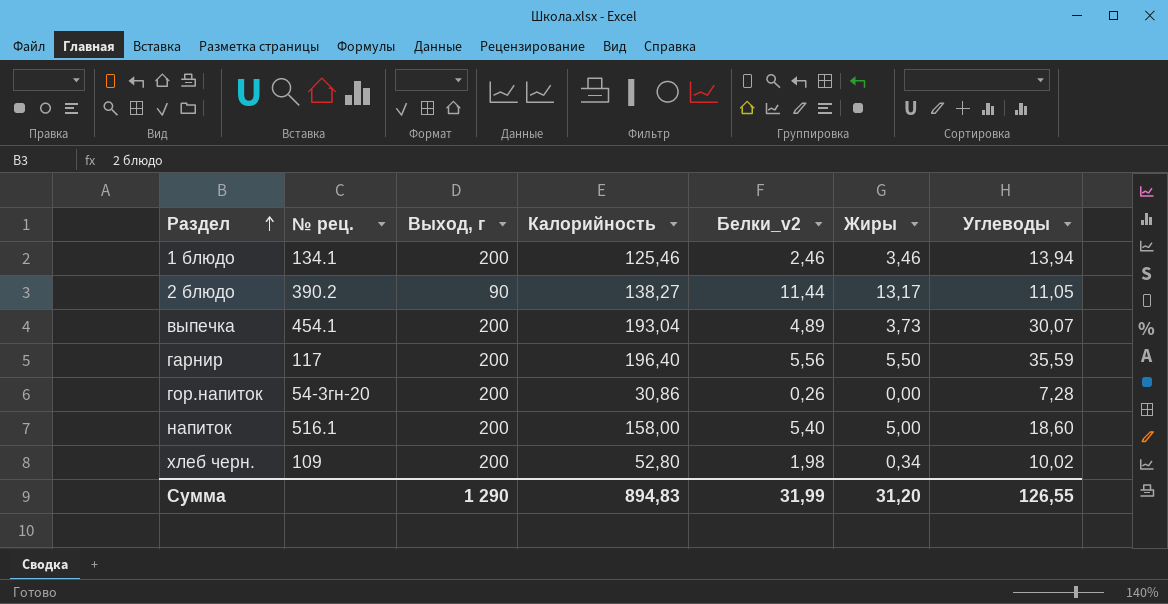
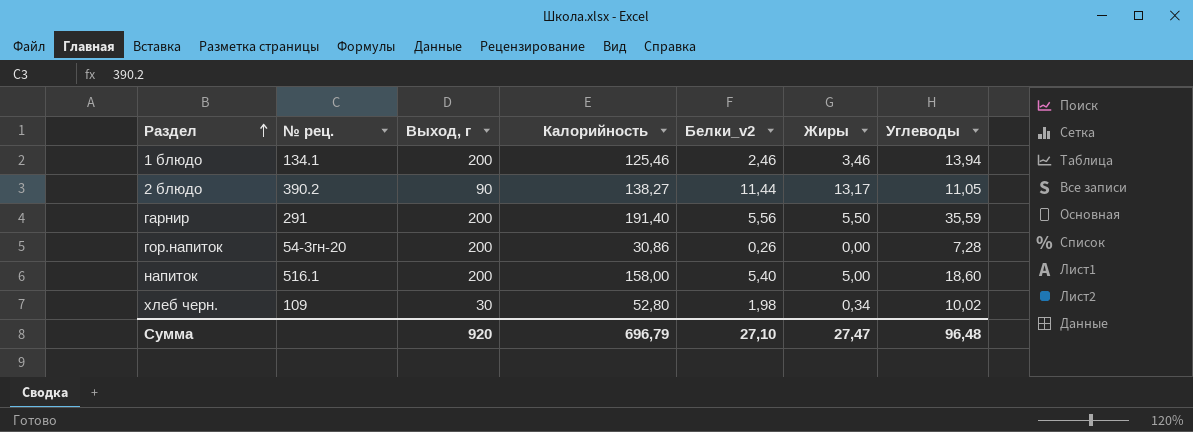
row выпечка: 454.1 | 200 | 193,04 | 4,89 | 3,73 | 30,07 -> none
гарнир | № рец.: 117 -> 291
гарнир | Калорийность: 196,40 -> 191,40
хлеб черн. | Выход, г: 200 -> 30
Сумма | Выход, г: 1 290 -> 920
Сумма | Калорийность: 894,83 -> 696,79
Сумма | Белки_v2: 31,99 -> 27,10
Сумма | Жиры: 31,20 -> 27,47
Сумма | Углеводы: 126,55 -> 96,48

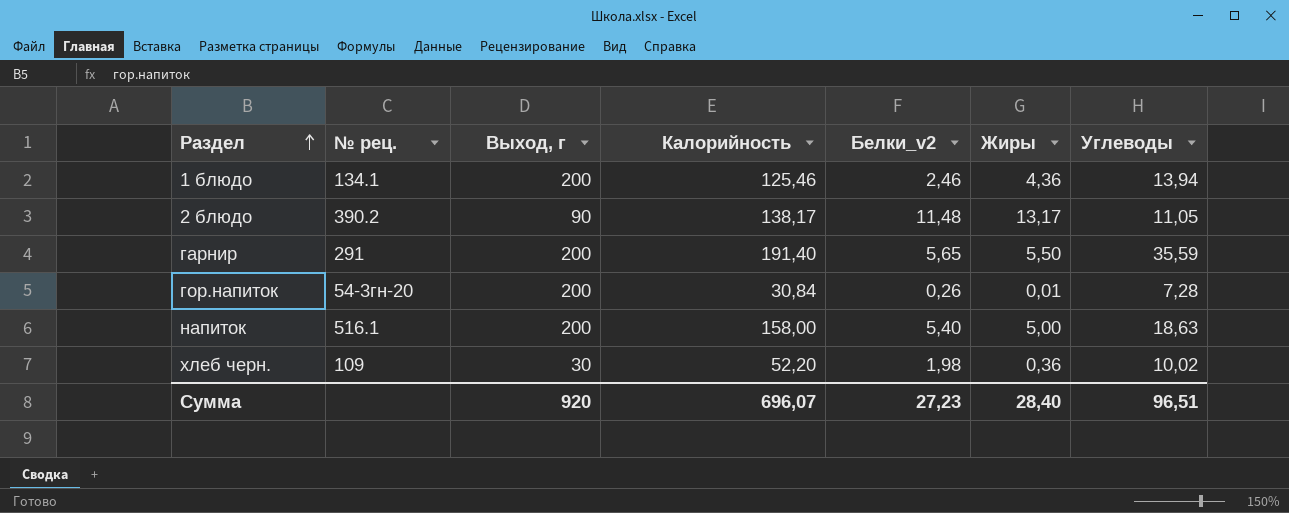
1 блюдо | Жиры: 3,46 -> 4,36
2 блюдо | Калорийность: 138,27 -> 138,17
2 блюдо | Белки_v2: 11,44 -> 11,48
гарнир | Белки_v2: 5,56 -> 5,65
гор.напиток | Калорийность: 30,86 -> 30,84
гор.напиток | Жиры: 0,00 -> 0,01
напиток | Углеводы: 18,60 -> 18,63
хлеб черн. | Калорийность: 52,80 -> 52,20
хлеб черн. | Жиры: 0,34 -> 0,36
Сумма | Калорийность: 696,79 -> 696,07
Сумма | Белки_v2: 27,10 -> 27,23
Сумма | Жиры: 27,47 -> 28,40
Сумма | Углеводы: 96,48 -> 96,51

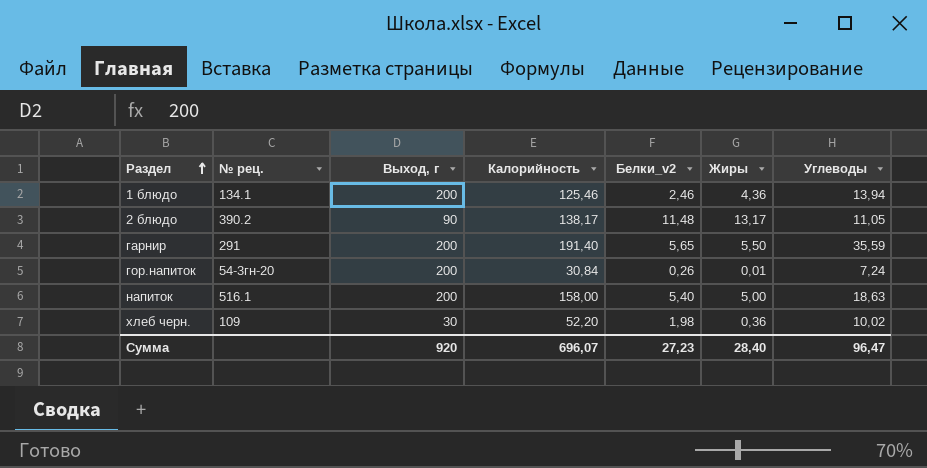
гор.напиток | Углеводы: 7,28 -> 7,24
Сумма | Углеводы: 96,51 -> 96,47

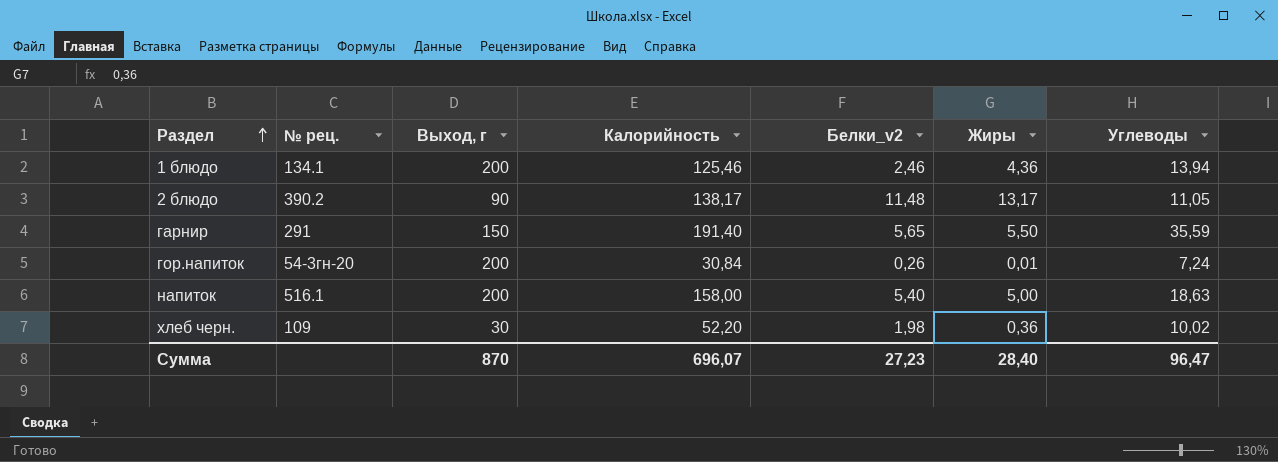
гарнир | Выход, г: 200 -> 150
Сумма | Выход, г: 920 -> 870

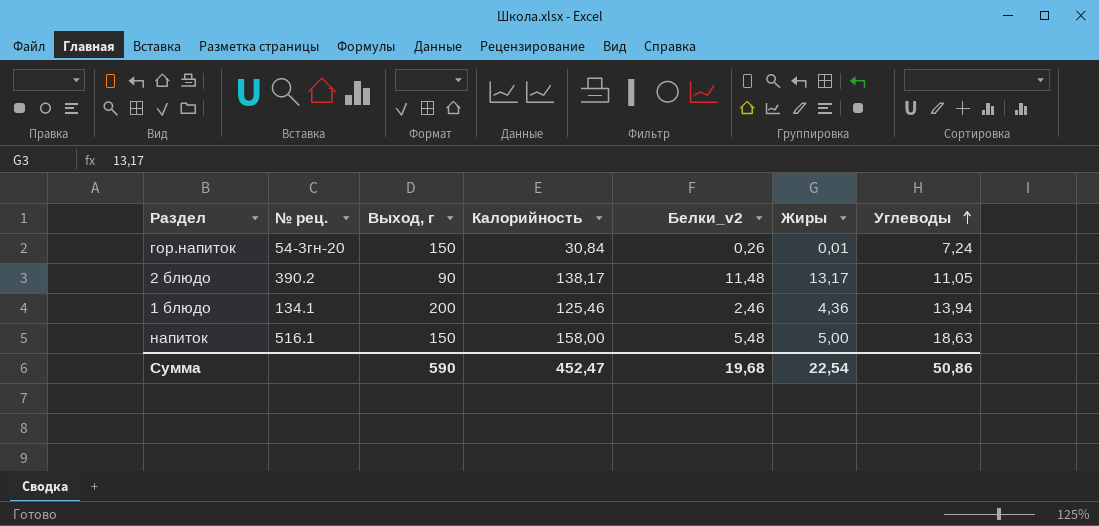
row order: Раздел ascending -> Углеводы ascending
row гарнир: 291 | 150 | 191,40 | 5,65 | 5,50 | 35,59 -> none
row хлеб черн.: 109 | 30 | 52,20 | 1,98 | 0,36 | 10,02 -> none
гор.напиток | Выход, г: 200 -> 150
напиток | Выход, г: 200 -> 150
напиток | Белки_v2: 5,40 -> 5,48
Сумма | Выход, г: 870 -> 590
Сумма | Калорийность: 696,07 -> 452,47
Сумма | Белки_v2: 27,23 -> 19,68
Сумма | Жиры: 28,40 -> 22,54
Сумма | Углеводы: 96,47 -> 50,86

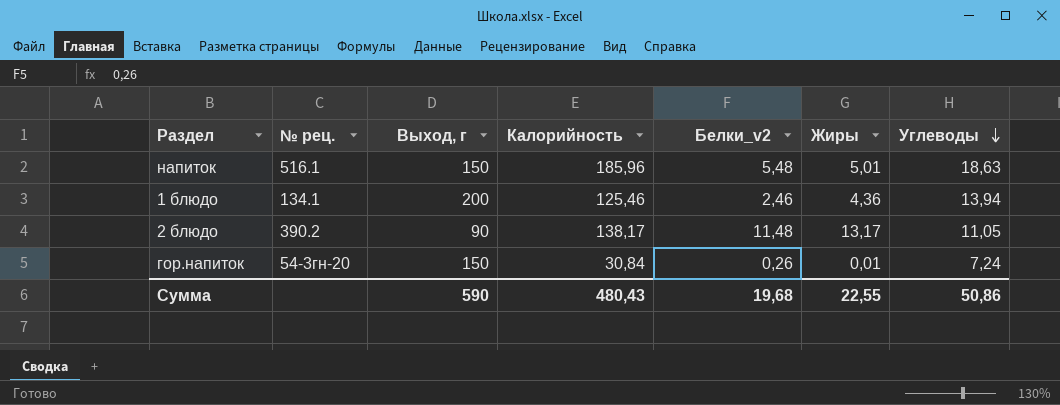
row order: Углеводы ascending -> Углеводы descending
напиток | Калорийность: 158,00 -> 185,96
напиток | Жиры: 5,00 -> 5,01
Сумма | Калорийность: 452,47 -> 480,43
Сумма | Жиры: 22,54 -> 22,55

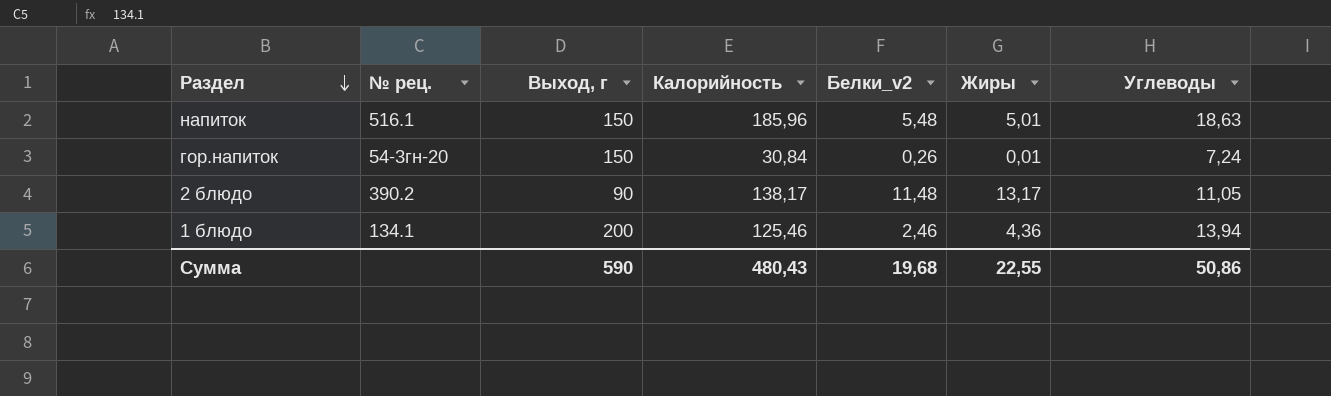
row order: Углеводы descending -> Раздел descending

